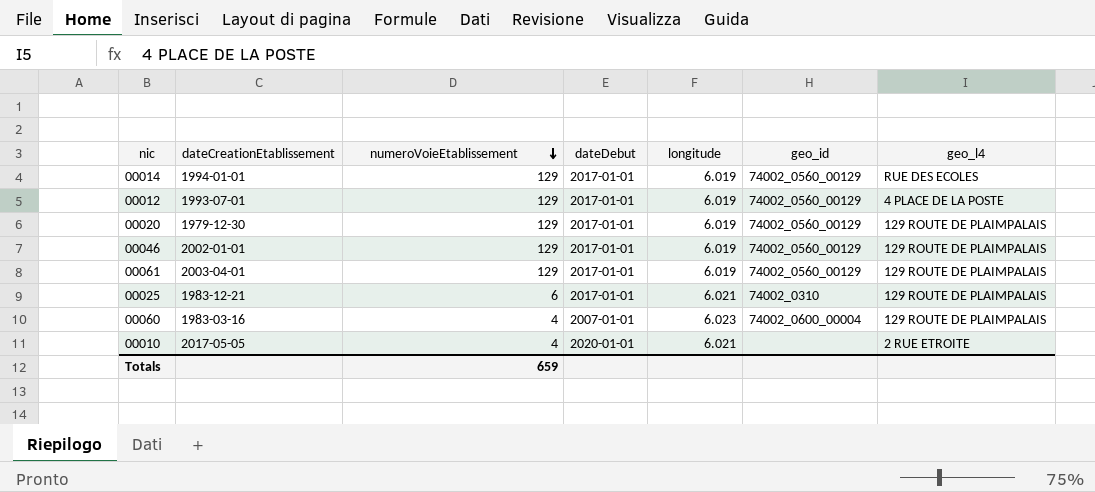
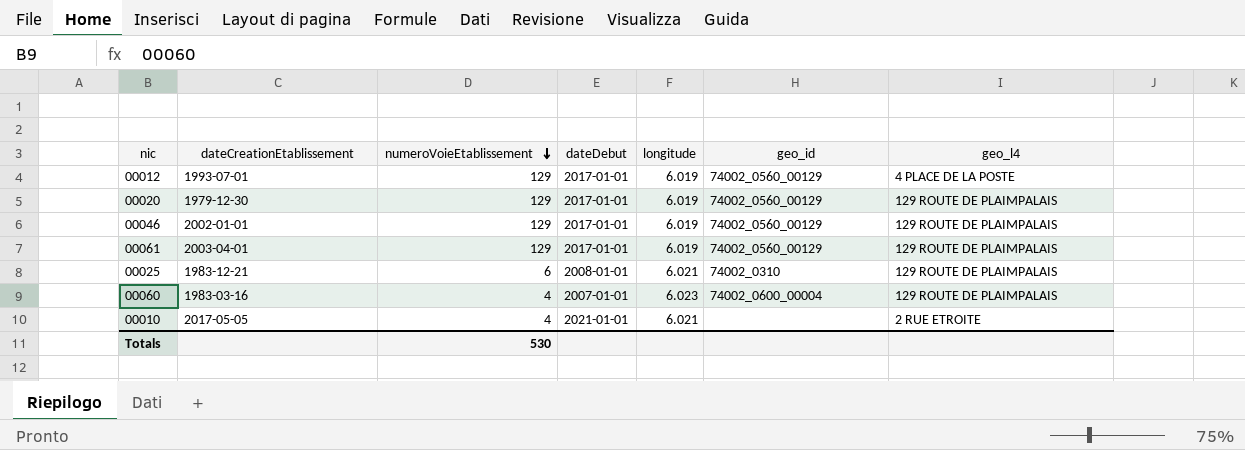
row 00014: 1994-01-01 | 129 | 2017-01-01 | 6.019 | 74002_0560_00129 | RUE DES ECOLES -> none
00025 | dateDebut: 2017-01-01 -> 2008-01-01
00010 | dateDebut: 2020-01-01 -> 2021-01-01
Totals | numeroVoieEtablissement: 659 -> 530

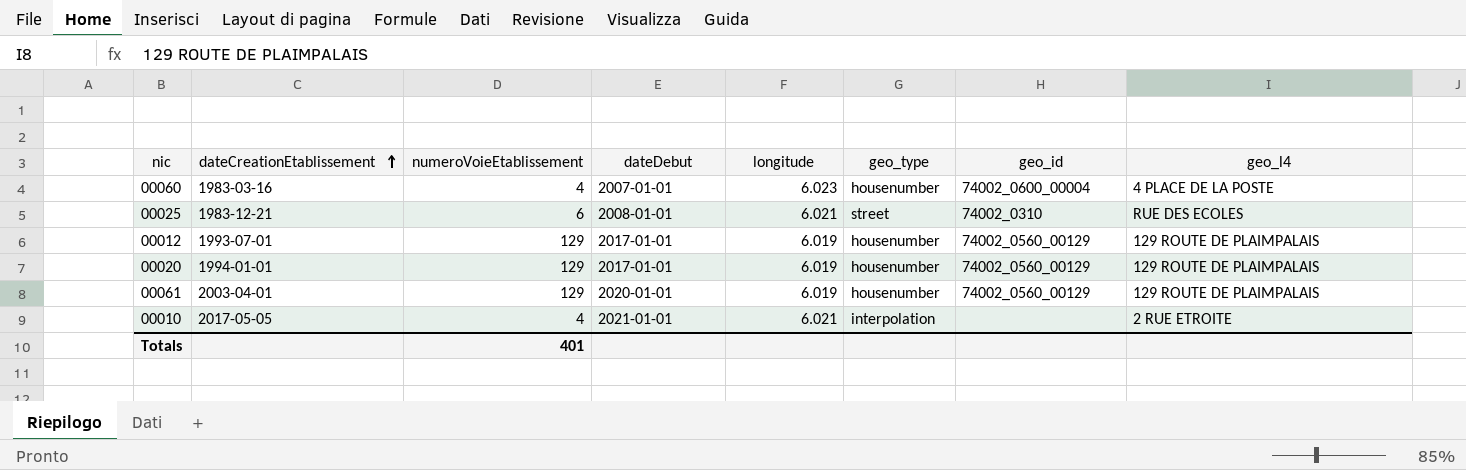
row order: numeroVoieEtablissement descending -> dateCreationEtablissement ascending
column geo_type | position: none -> 6
row 00046: 2002-01-01 | 129 | 2017-01-01 | 6.019 | 74002_0560_00129 | 129 ROUTE DE PLAIMPALAIS -> none
00060 | geo_l4: 129 ROUTE DE PLAIMPALAIS -> 4 PLACE DE LA POSTE
00025 | geo_l4: 129 ROUTE DE PLAIMPALAIS -> RUE DES ECOLES
00012 | geo_l4: 4 PLACE DE LA POSTE -> 129 ROUTE DE PLAIMPALAIS
00020 | dateCreationEtablissement: 1979-12-30 -> 1994-01-01
00061 | dateDebut: 2017-01-01 -> 2020-01-01
Totals | numeroVoieEtablissement: 530 -> 401

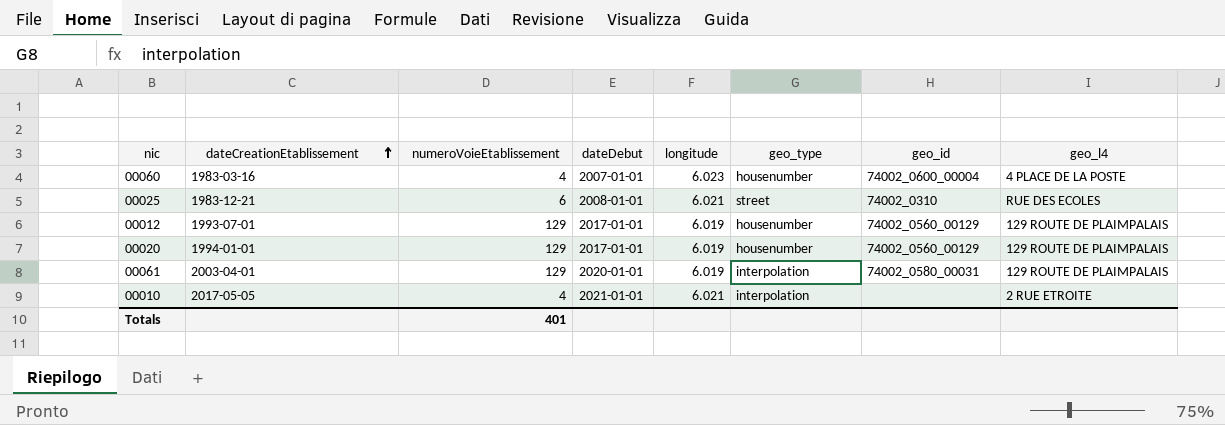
00061 | geo_type: housenumber -> interpolation
00061 | geo_id: 74002_0560_00129 -> 74002_0580_00031

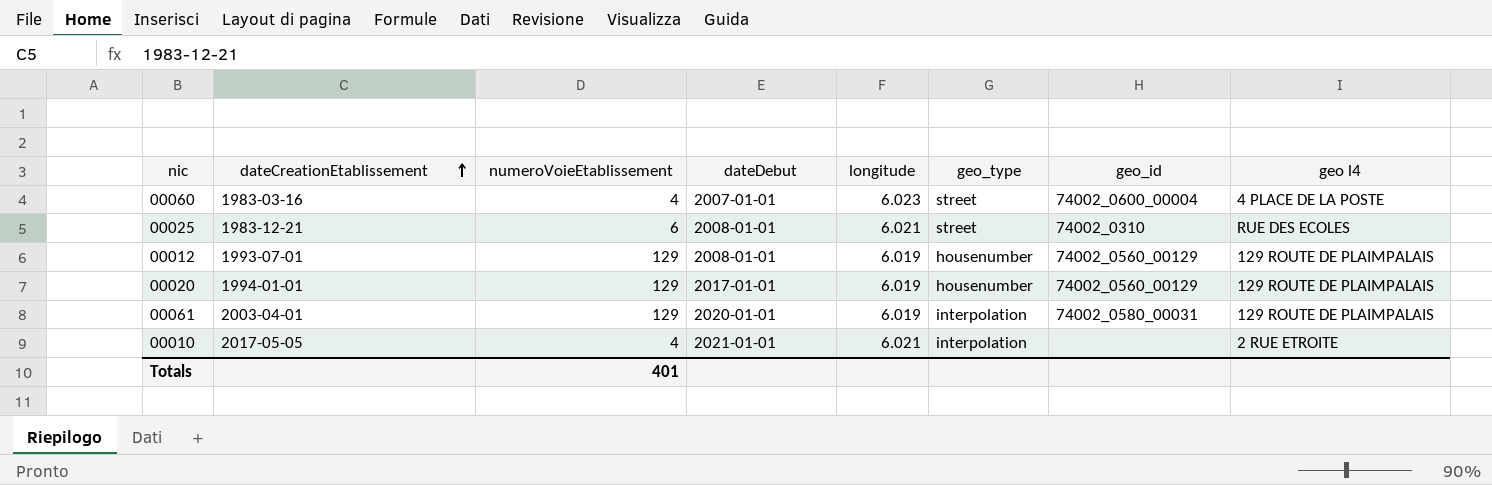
column name: geo_l4 -> geo l4
00060 | geo_type: housenumber -> street
00012 | dateDebut: 2017-01-01 -> 2008-01-01

